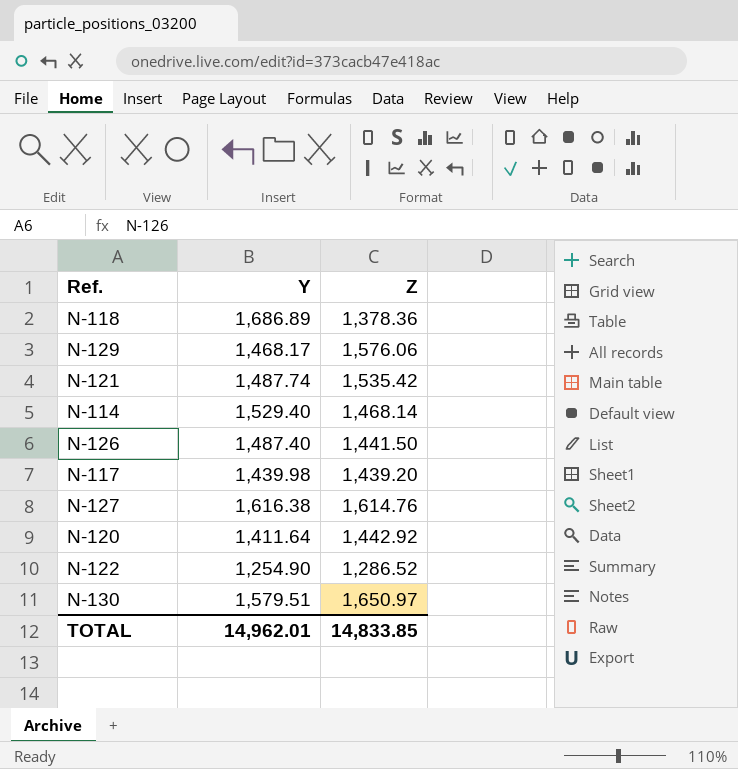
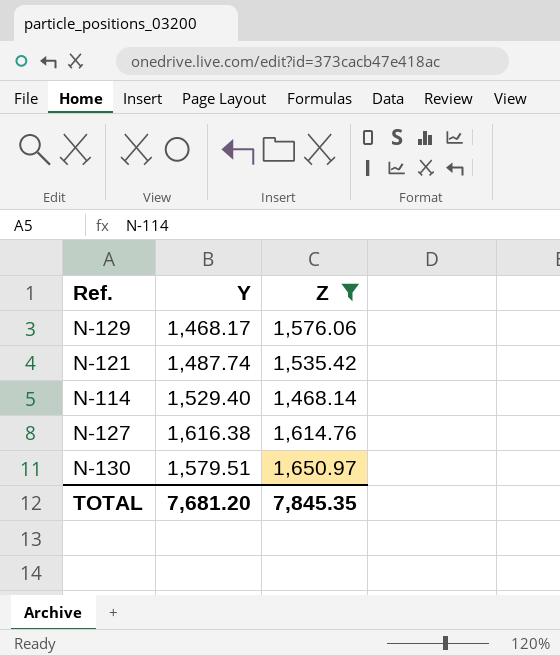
filter: none -> Z >= 1,468.14
TOTAL | Y: 14,962.01 -> 7,681.20
TOTAL | Z: 14,833.85 -> 7,845.35

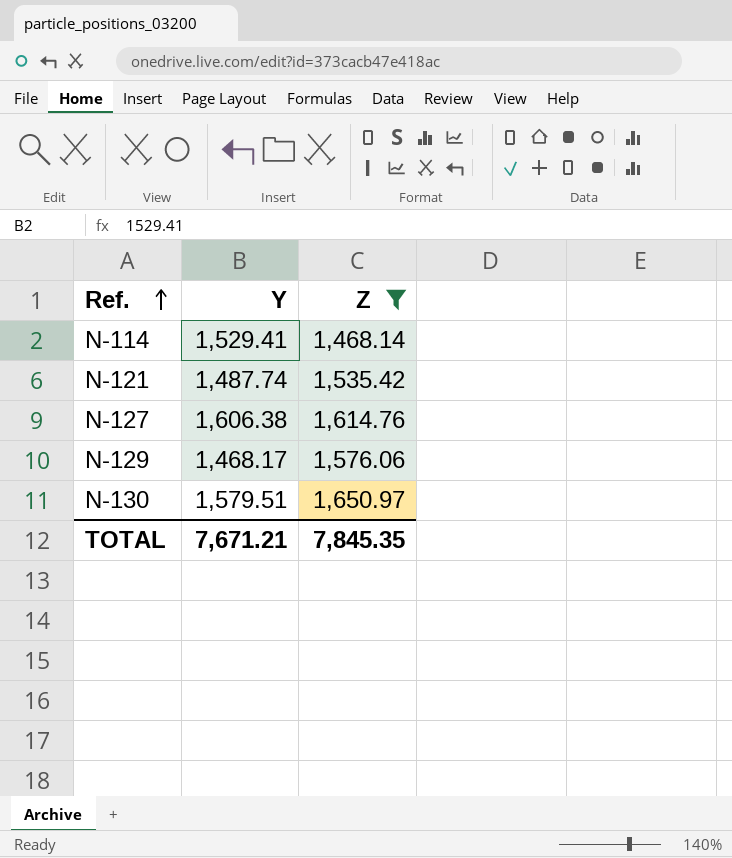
row order: none -> Ref. ascending
N-114 | Y: 1,529.40 -> 1,529.41
N-127 | Y: 1,616.38 -> 1,606.38
TOTAL | Y: 7,681.20 -> 7,671.21

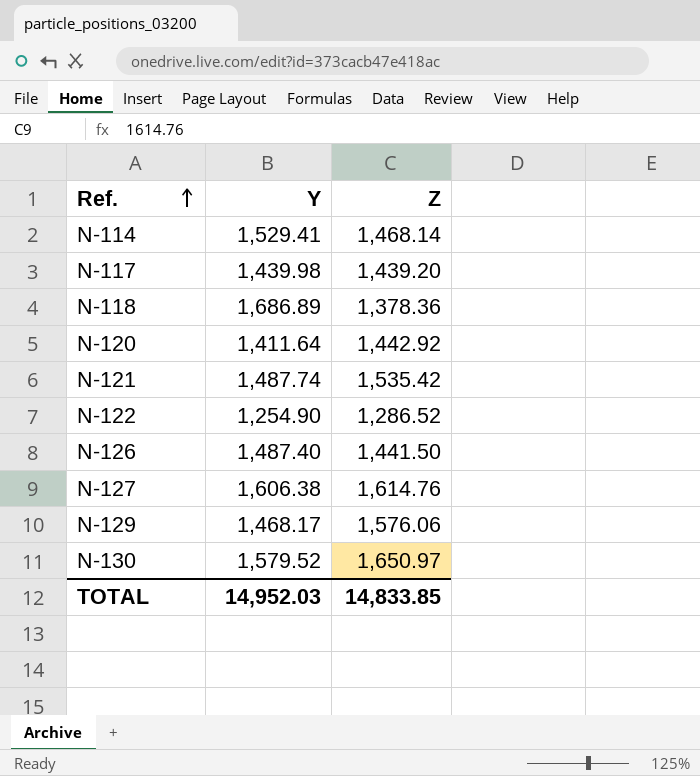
filter: Z >= 1,468.14 -> none
N-130 | Y: 1,579.51 -> 1,579.52
TOTAL | Y: 7,671.21 -> 14,952.03
TOTAL | Z: 7,845.35 -> 14,833.85

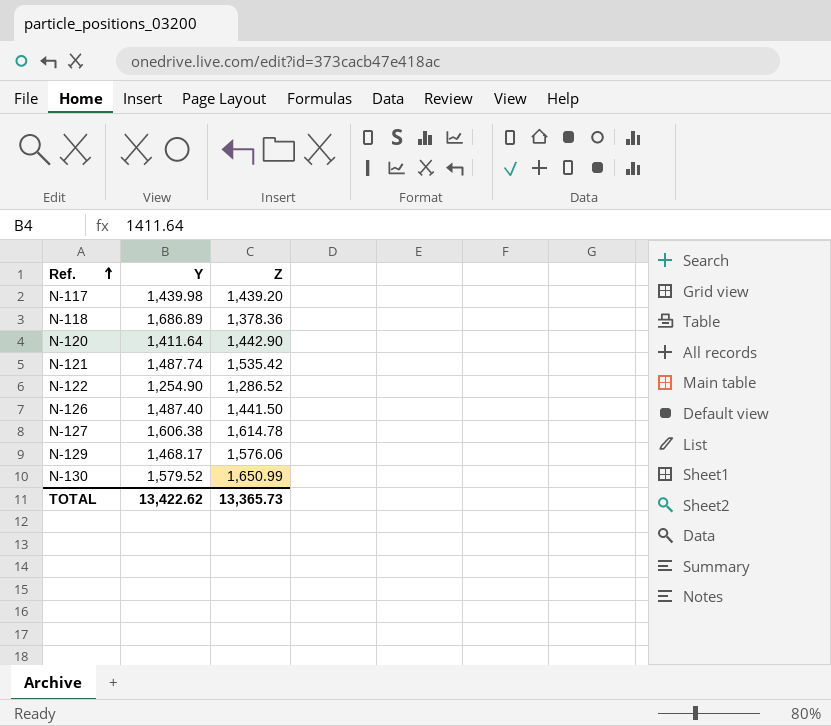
row N-114: 1,529.41 | 1,468.14 -> none
N-120 | Z: 1,442.92 -> 1,442.90
N-127 | Z: 1,614.76 -> 1,614.78
N-130 | Z: 1,650.97 -> 1,650.99
TOTAL | Y: 14,952.03 -> 13,422.62
TOTAL | Z: 14,833.85 -> 13,365.73

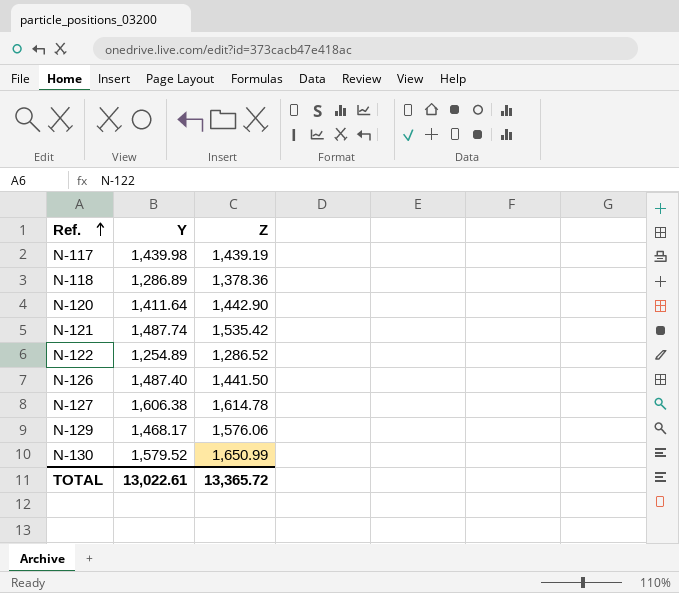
N-117 | Z: 1,439.20 -> 1,439.19
N-118 | Y: 1,686.89 -> 1,286.89
N-122 | Y: 1,254.90 -> 1,254.89
TOTAL | Y: 13,422.62 -> 13,022.61
TOTAL | Z: 13,365.73 -> 13,365.72

